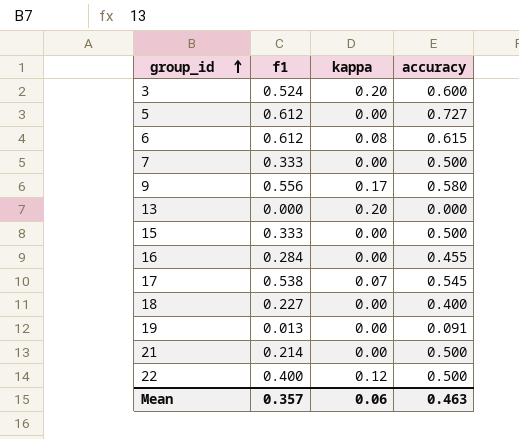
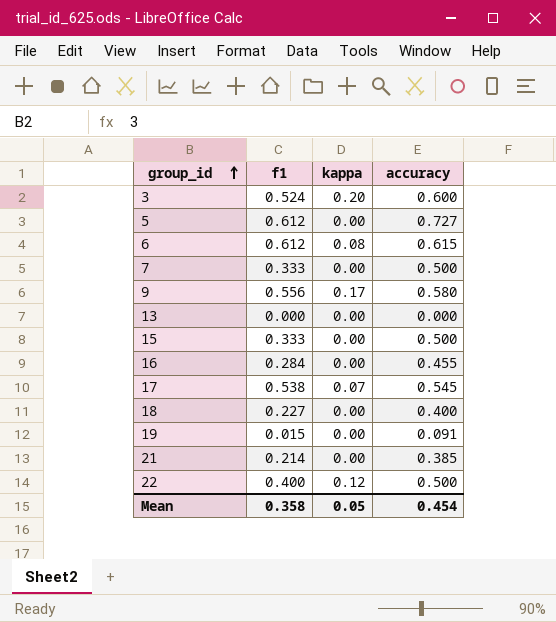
13 | kappa: 0.20 -> 0.00
19 | f1: 0.013 -> 0.015
21 | accuracy: 0.500 -> 0.385
Mean | f1: 0.357 -> 0.358
Mean | kappa: 0.06 -> 0.05
Mean | accuracy: 0.463 -> 0.454

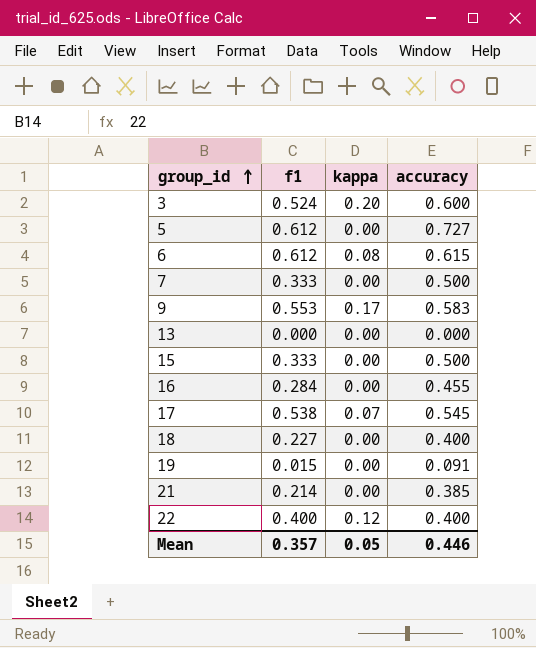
9 | f1: 0.556 -> 0.553
9 | accuracy: 0.580 -> 0.583
22 | accuracy: 0.500 -> 0.400
Mean | f1: 0.358 -> 0.357
Mean | accuracy: 0.454 -> 0.446

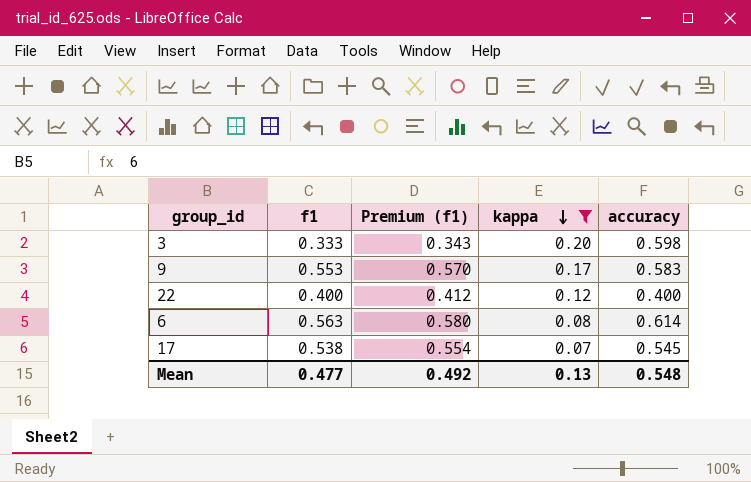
filter: none -> kappa != 0.00
row order: group_id ascending -> kappa descending
column Premium (f1) | formula: none -> [f1] * 1.03
3 | f1: 0.524 -> 0.333
3 | accuracy: 0.600 -> 0.598
6 | f1: 0.612 -> 0.563
6 | accuracy: 0.615 -> 0.614
Mean | f1: 0.357 -> 0.477
Mean | kappa: 0.05 -> 0.13
Mean | accuracy: 0.446 -> 0.548

